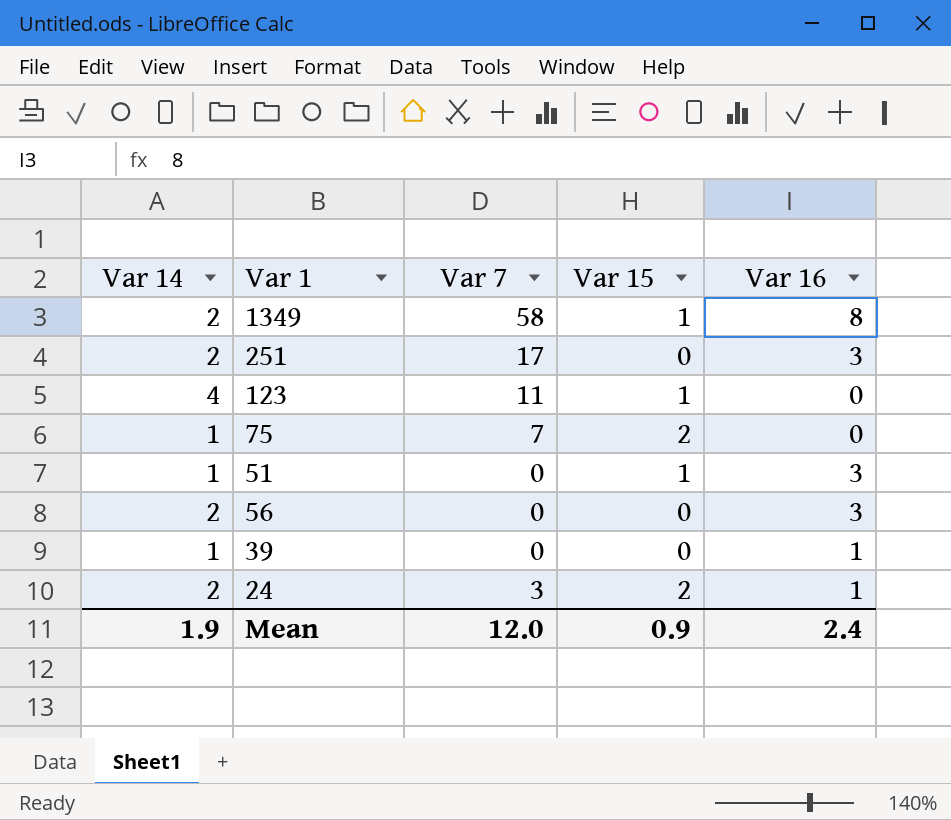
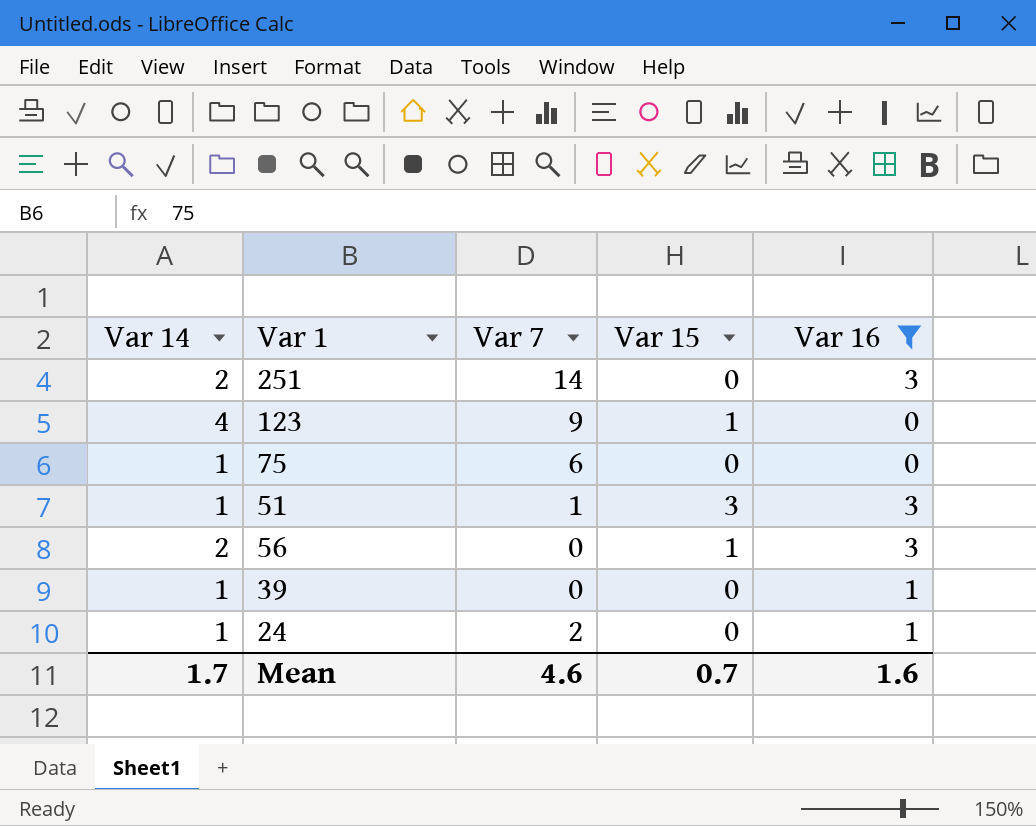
filter: none -> Var 16 != 8
251 | Var 7: 17 -> 14
123 | Var 7: 11 -> 9
75 | Var 7: 7 -> 6
75 | Var 15: 2 -> 0
51 | Var 7: 0 -> 1
51 | Var 15: 1 -> 3
56 | Var 15: 0 -> 1
24 | Var 14: 2 -> 1
24 | Var 7: 3 -> 2
24 | Var 15: 2 -> 0
Mean | Var 14: 1.9 -> 1.7
Mean | Var 7: 12.0 -> 4.6
Mean | Var 15: 0.9 -> 0.7
Mean | Var 16: 2.4 -> 1.6

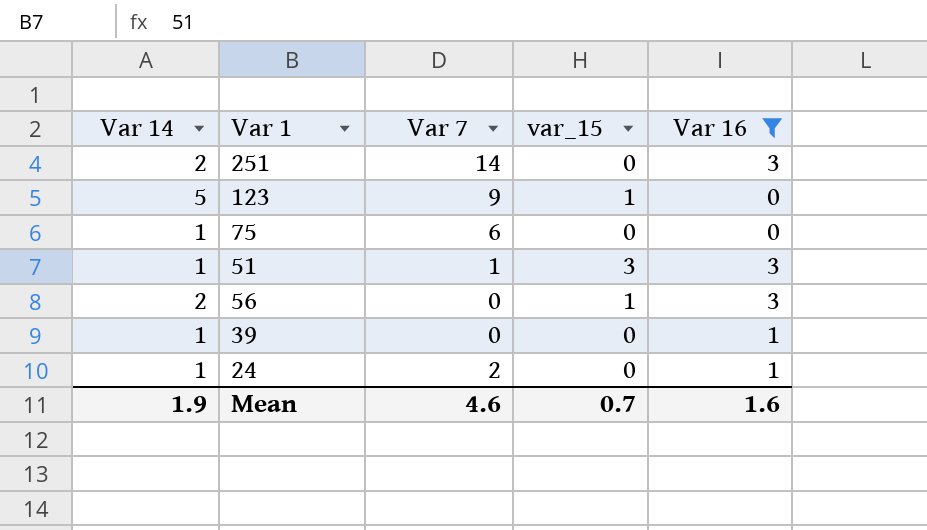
column name: Var 15 -> var_15
123 | Var 14: 4 -> 5
Mean | Var 14: 1.7 -> 1.9

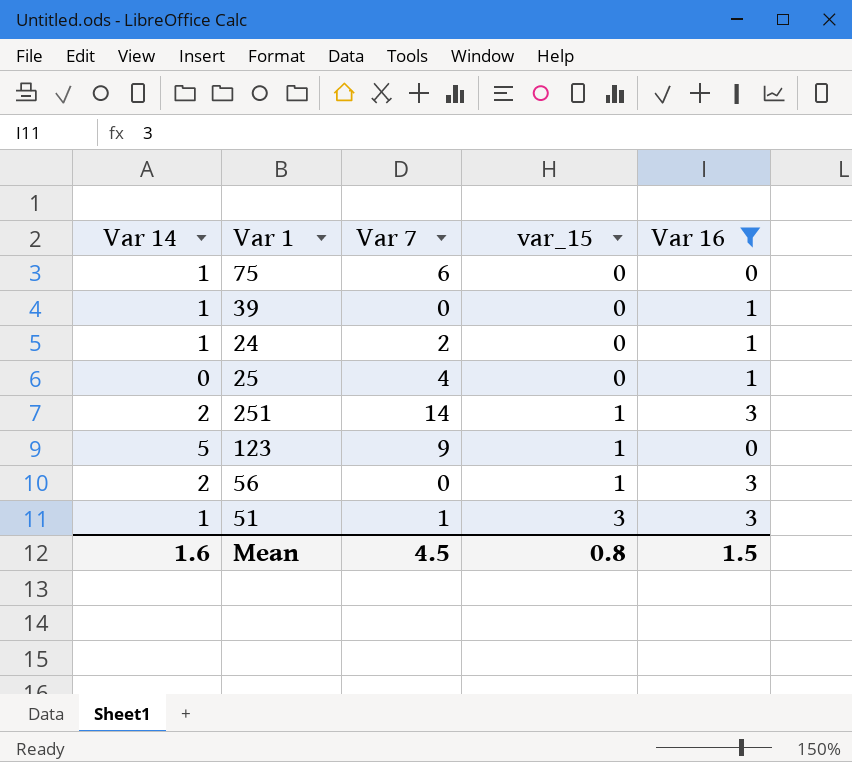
row order: none -> var_15 ascending
row 25: none -> 0 | 4 | 0 | 1
251 | var_15: 0 -> 1
Mean | Var 14: 1.9 -> 1.6
Mean | Var 7: 4.6 -> 4.5
Mean | var_15: 0.7 -> 0.8
Mean | Var 16: 1.6 -> 1.5

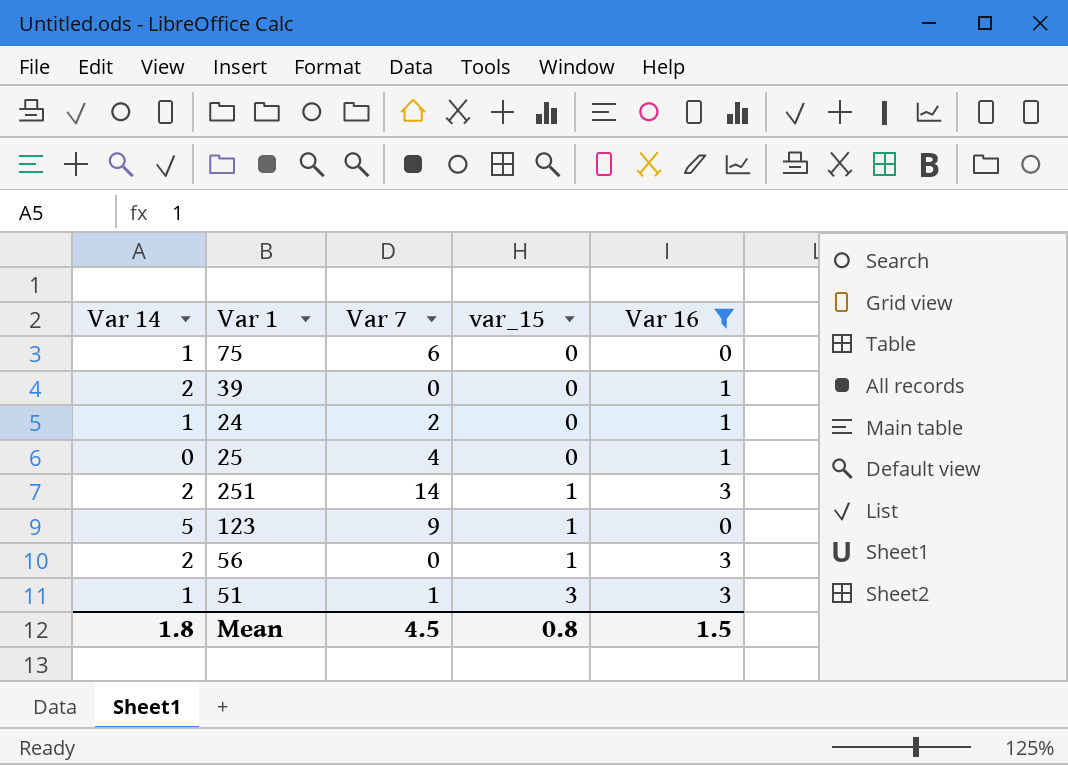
39 | Var 14: 1 -> 2
Mean | Var 14: 1.6 -> 1.8

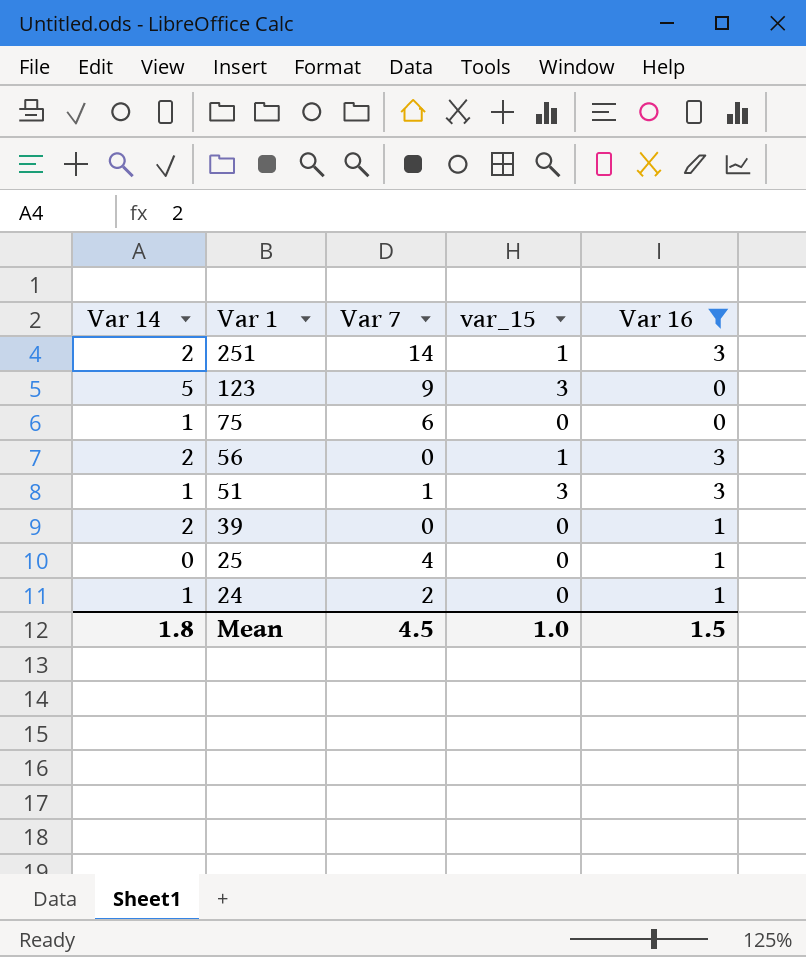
row order: var_15 ascending -> Var 1 descending
123 | var_15: 1 -> 3
Mean | var_15: 0.8 -> 1.0

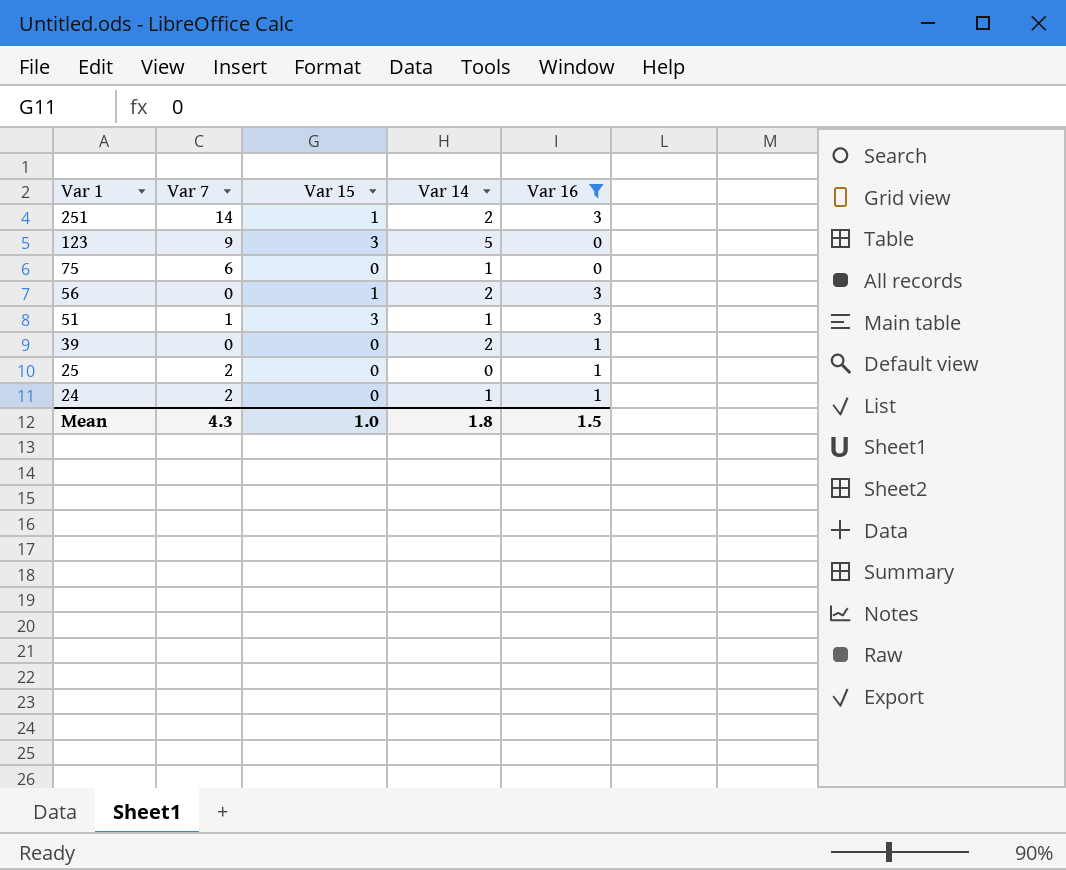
column name: var_15 -> Var 15
column Var 14 | position: 1 -> 4
25 | Var 7: 4 -> 2
Mean | Var 7: 4.5 -> 4.3

